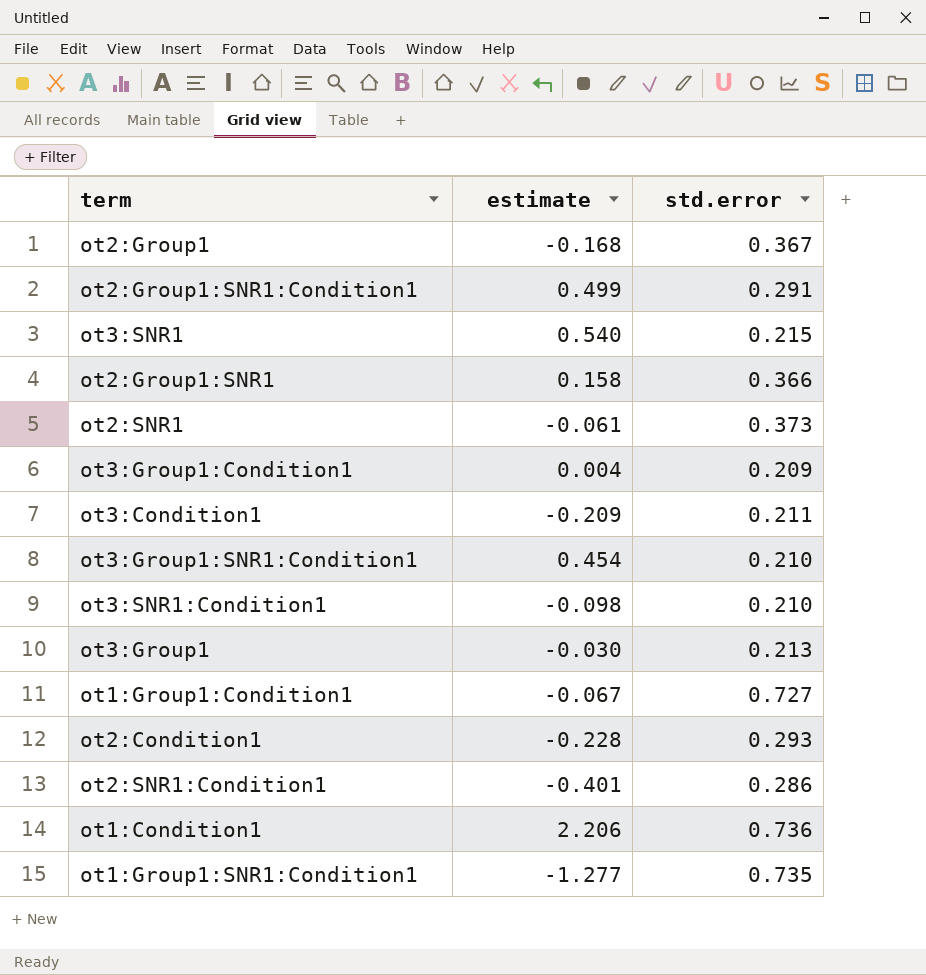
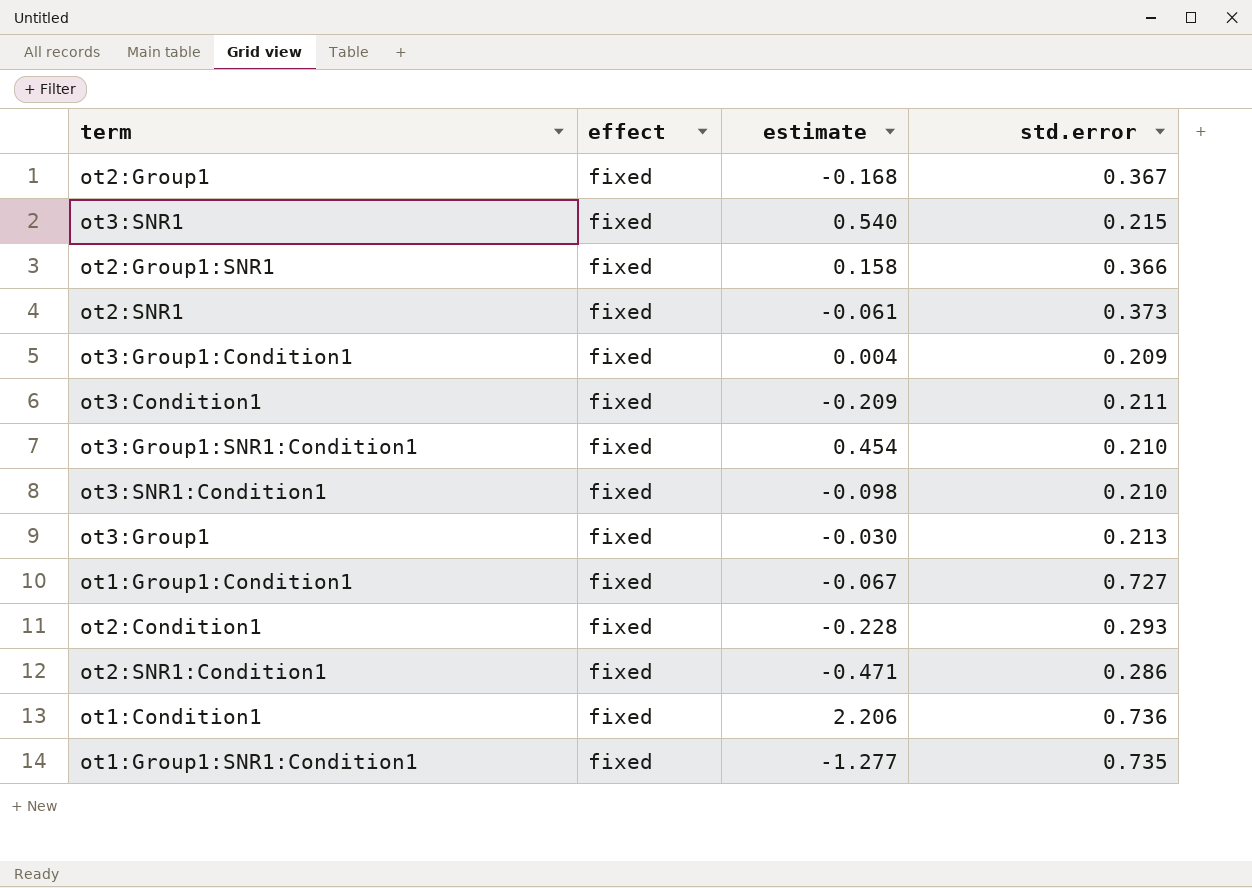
column effect | position: none -> 2
row ot2:Group1:SNR1:Condition1: 0.499 | 0.291 -> none
ot2:SNR1:Condition1 | estimate: -0.401 -> -0.471

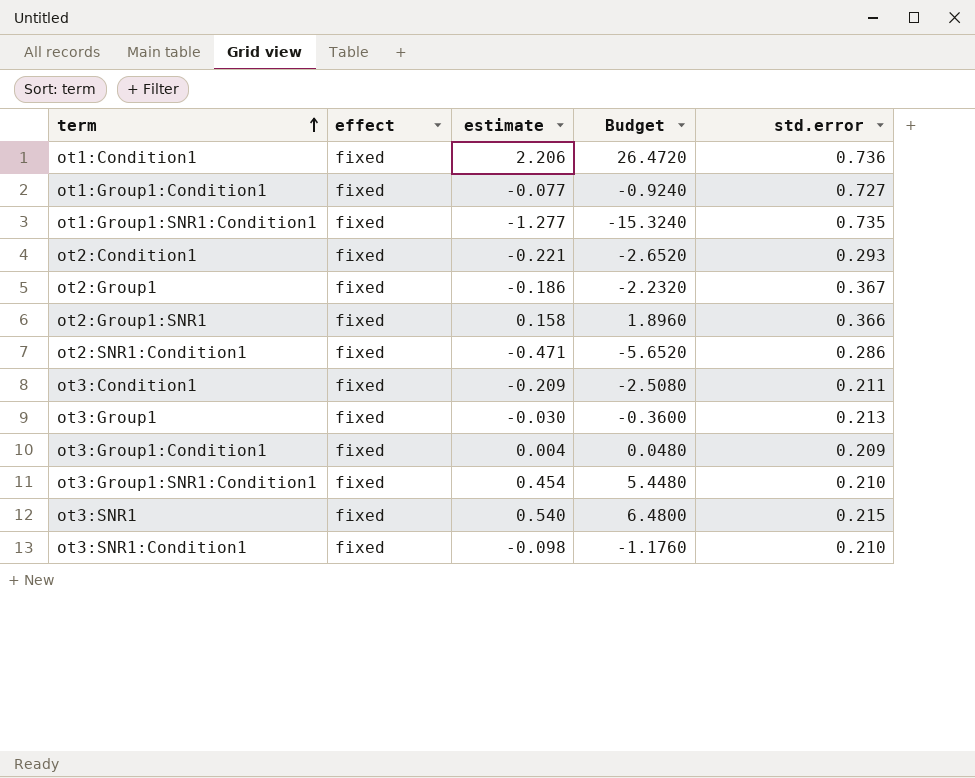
row order: none -> term ascending
column Budget | formula: none -> [estimate] * 12
row ot2:SNR1: fixed | -0.061 | 0.373 -> none
ot1:Group1:Condition1 | estimate: -0.067 -> -0.077
ot2:Condition1 | estimate: -0.228 -> -0.221
ot2:Group1 | estimate: -0.168 -> -0.186

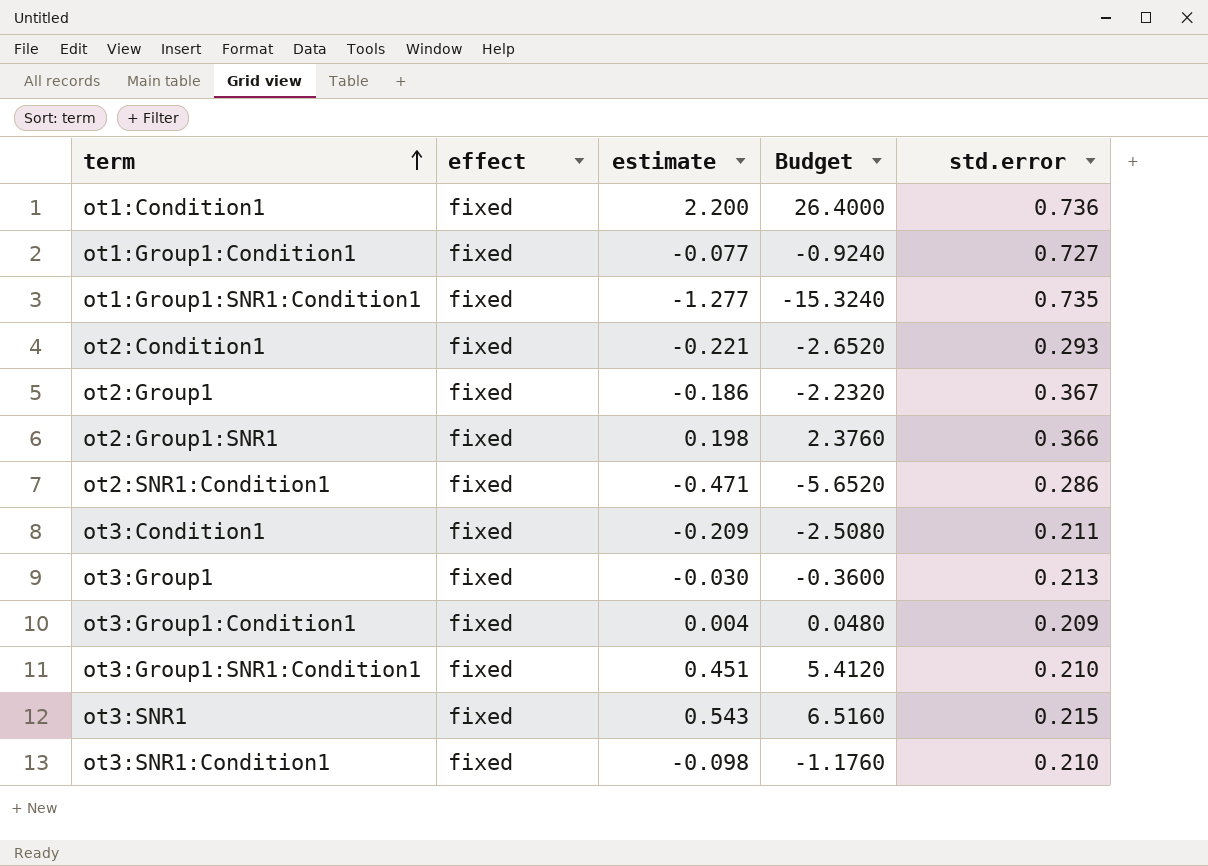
ot1:Condition1 | estimate: 2.206 -> 2.200
ot1:Condition1 | Budget: 26.4720 -> 26.4000
ot2:Group1:SNR1 | estimate: 0.158 -> 0.198
ot2:Group1:SNR1 | Budget: 1.8960 -> 2.3760
ot3:Group1:SNR1:Condition1 | estimate: 0.454 -> 0.451
ot3:Group1:SNR1:Condition1 | Budget: 5.4480 -> 5.4120
ot3:SNR1 | estimate: 0.540 -> 0.543
ot3:SNR1 | Budget: 6.4800 -> 6.5160

